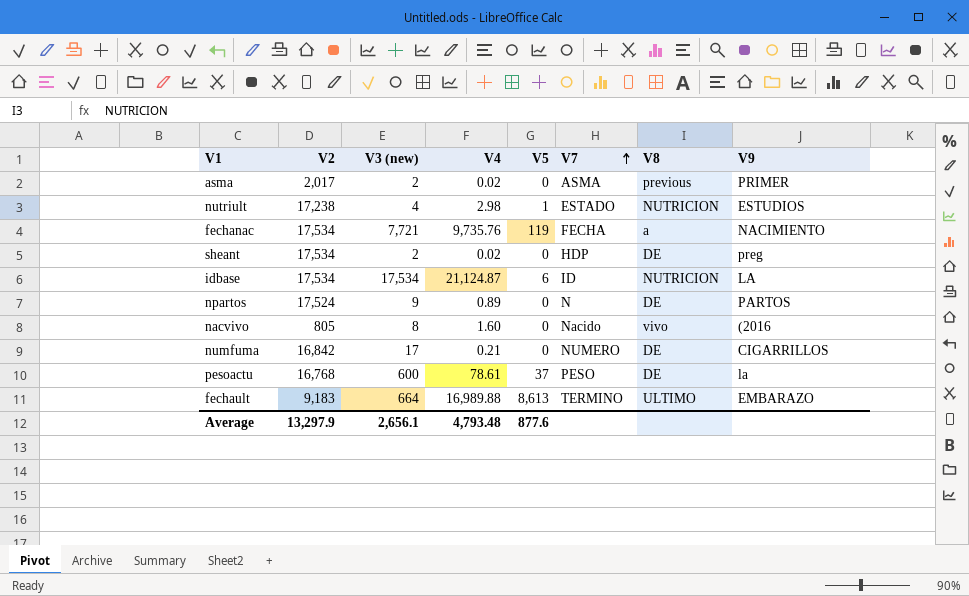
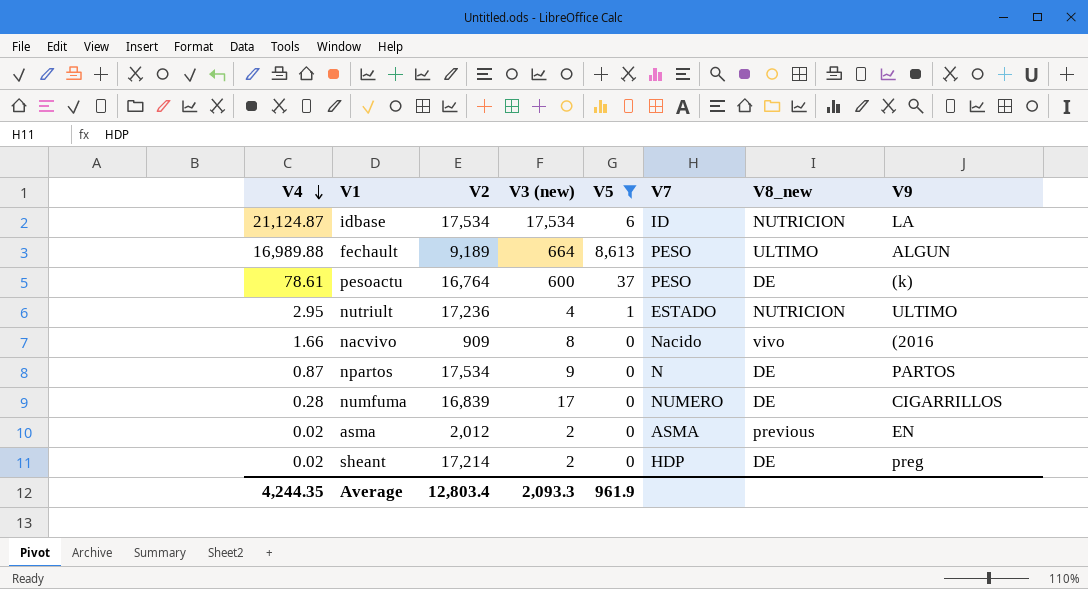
filter: none -> V5 != 119
row order: V7 ascending -> V4 descending
column V4 | position: 4 -> 1
column name: V8 -> V8_new
fechault | V2: 9,183 -> 9,189
fechault | V7: TERMINO -> PESO
fechault | V9: EMBARAZO -> ALGUN
pesoactu | V2: 16,768 -> 16,764
pesoactu | V9: la -> (k)
nutriult | V4: 2.98 -> 2.95
nutriult | V2: 17,238 -> 17,236
nutriult | V9: ESTUDIOS -> ULTIMO
nacvivo | V4: 1.60 -> 1.66
nacvivo | V2: 805 -> 909
npartos | V4: 0.89 -> 0.87
npartos | V2: 17,524 -> 17,534
numfuma | V4: 0.21 -> 0.28
numfuma | V2: 16,842 -> 16,839
asma | V2: 2,017 -> 2,012
asma | V9: PRIMER -> EN
sheant | V2: 17,534 -> 17,214
Average | V4: 4,793.48 -> 4,244.35
Average | V2: 13,297.9 -> 12,803.4
Average | V3 (new): 2,656.1 -> 2,093.3
Average | V5: 877.6 -> 961.9

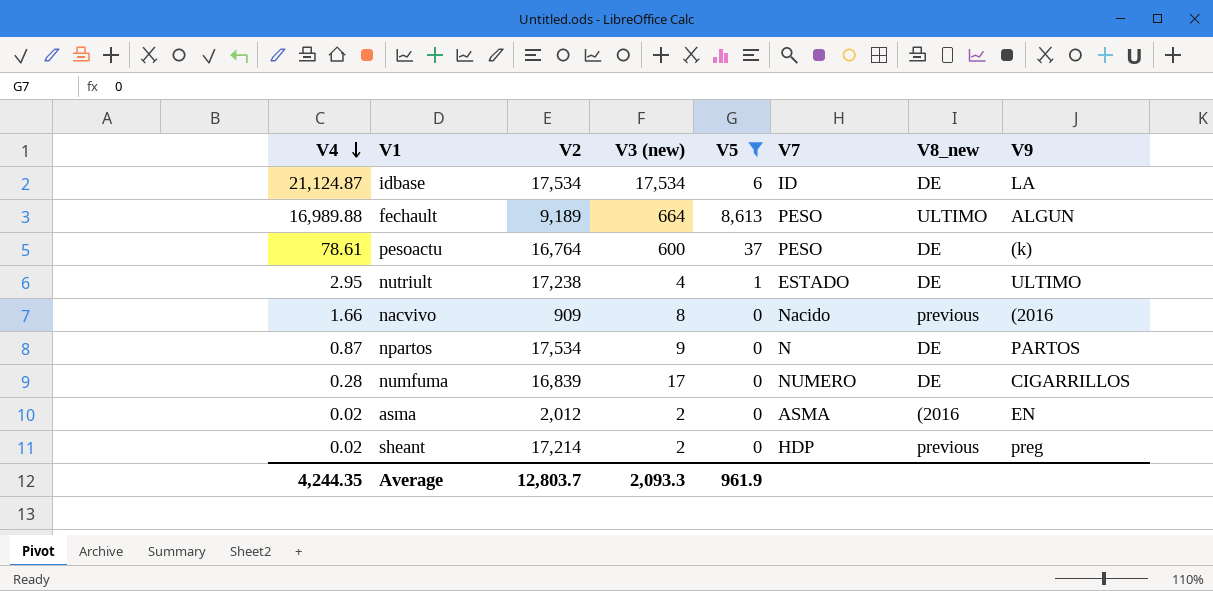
idbase | V8_new: NUTRICION -> DE
nutriult | V2: 17,236 -> 17,238
nutriult | V8_new: NUTRICION -> DE
nacvivo | V8_new: vivo -> previous
asma | V8_new: previous -> (2016
sheant | V8_new: DE -> previous
Average | V2: 12,803.4 -> 12,803.7

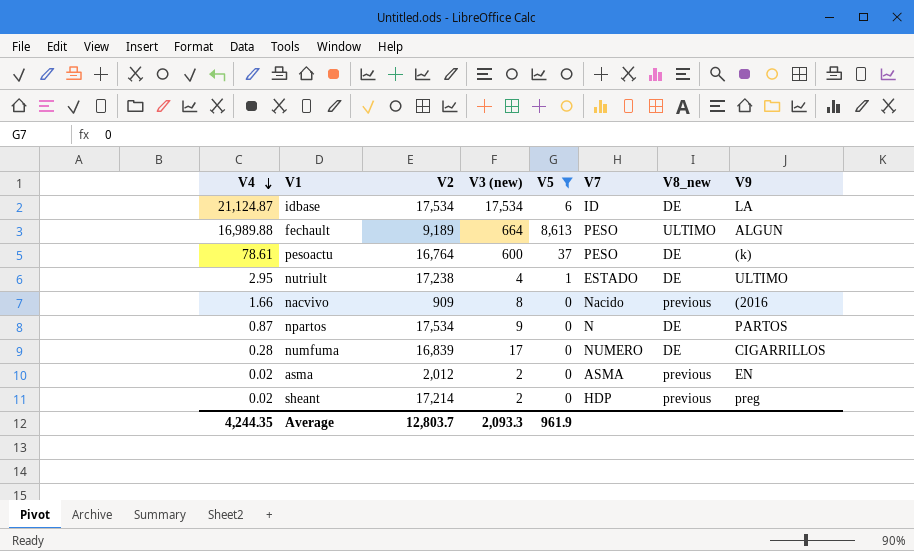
asma | V8_new: (2016 -> previous

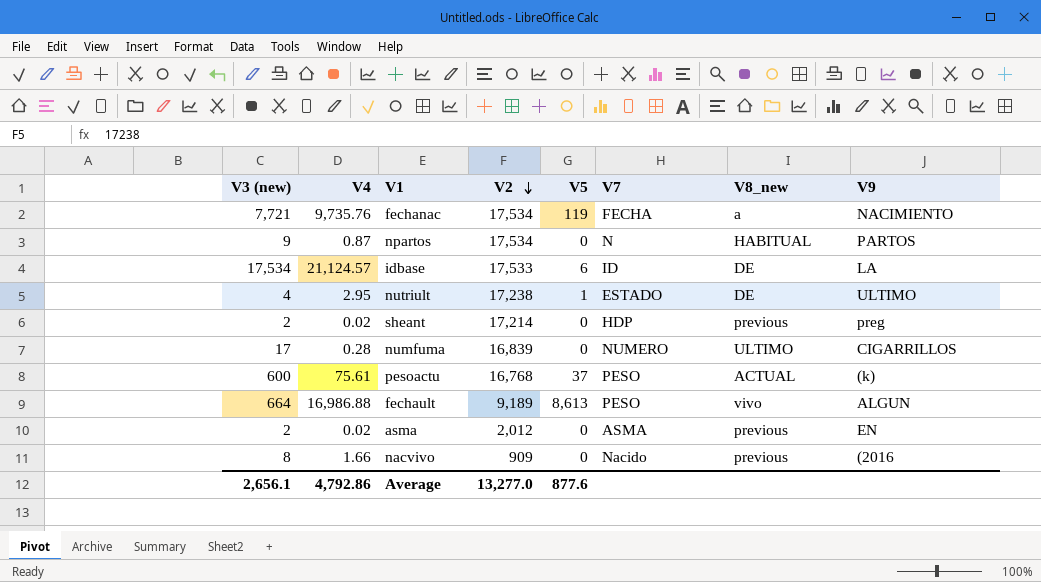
filter: V5 != 119 -> none
row order: V4 descending -> V2 descending
column V3 (new) | position: 4 -> 1
npartos | V8_new: DE -> HABITUAL
idbase | V4: 21,124.87 -> 21,124.57
idbase | V2: 17,534 -> 17,533
numfuma | V8_new: DE -> ULTIMO
pesoactu | V4: 78.61 -> 75.61
pesoactu | V2: 16,764 -> 16,768
pesoactu | V8_new: DE -> ACTUAL
fechault | V4: 16,989.88 -> 16,986.88
fechault | V8_new: ULTIMO -> vivo
Average | V3 (new): 2,093.3 -> 2,656.1
Average | V4: 4,244.35 -> 4,792.86
Average | V2: 12,803.7 -> 13,277.0
Average | V5: 961.9 -> 877.6

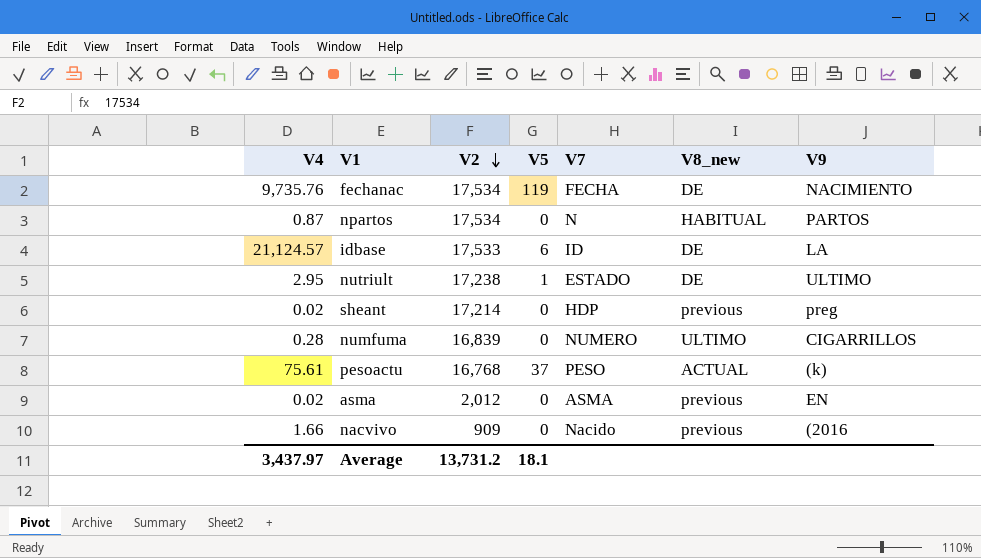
column V3 (new) | position: 1 -> none
row fechault: 664 | 16,986.88 | 9,189 | 8,613 | PESO | vivo | ALGUN -> none
fechanac | V8_new: a -> DE
Average | V4: 4,792.86 -> 3,437.97
Average | V2: 13,277.0 -> 13,731.2
Average | V5: 877.6 -> 18.1

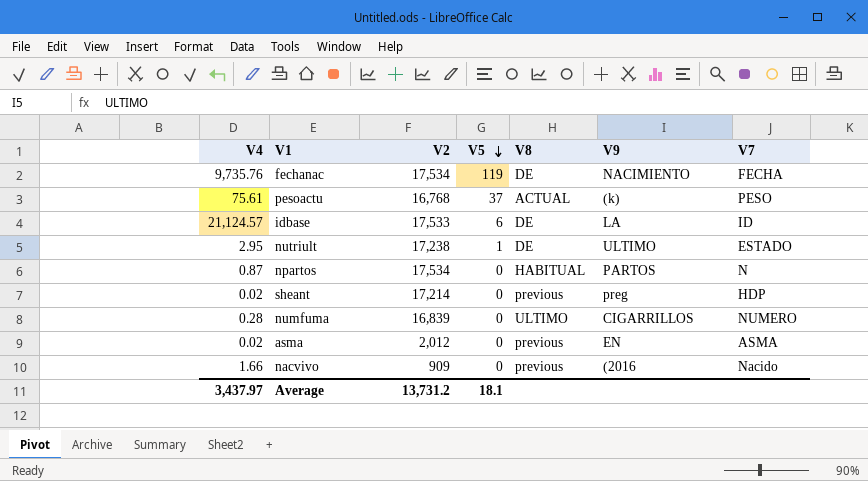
row order: V2 descending -> V5 descending
column name: V8_new -> V8
column V7 | position: 5 -> 7

